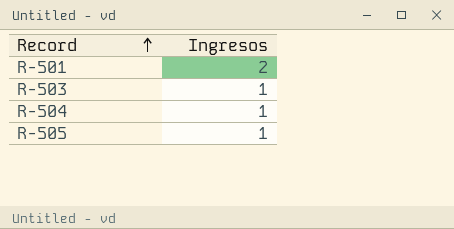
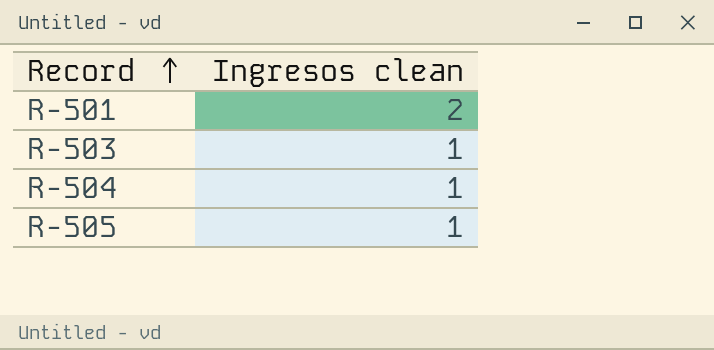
column name: Ingresos -> Ingresos clean

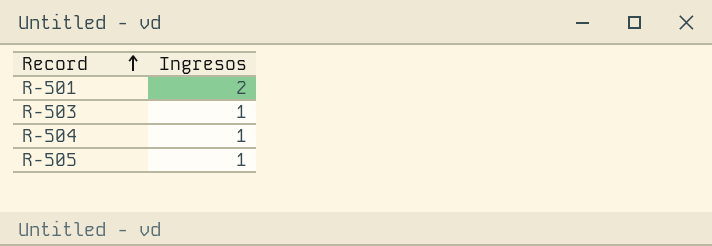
column name: Ingresos clean -> Ingresos

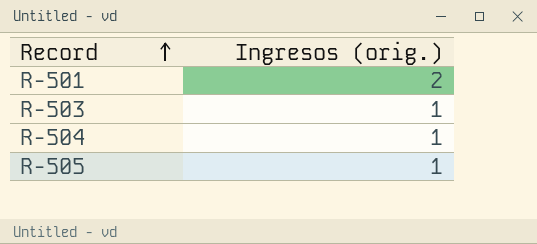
column name: Ingresos -> Ingresos (orig.)

